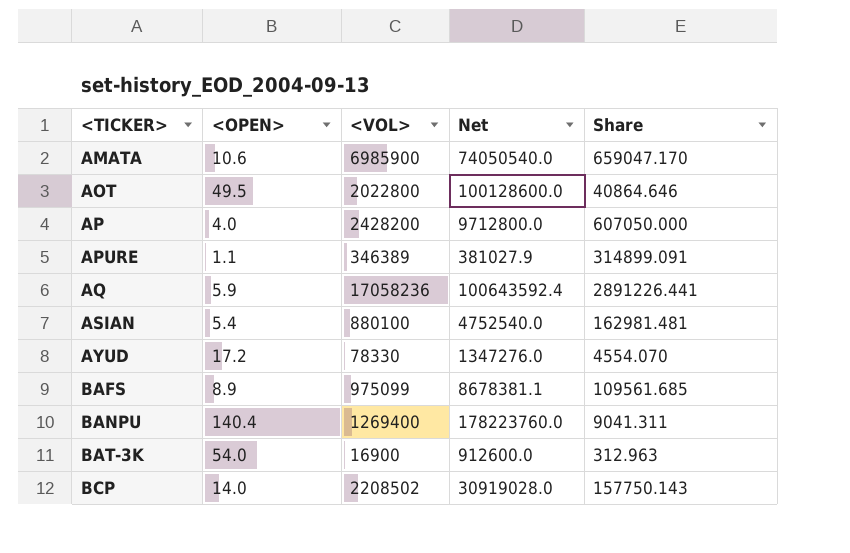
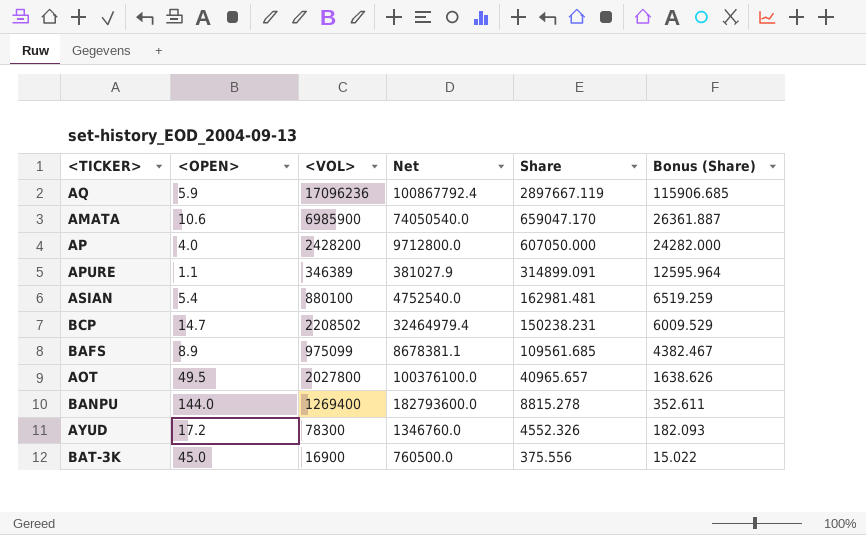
row order: <TICKER> ascending -> Share descending
column Bonus (Share) | formula: none -> [Share] * 0.04
AQ | <VOL>: 17058236 -> 17096236
AQ | Net: 100643592.4 -> 100867792.4
AQ | Share: 2891226.441 -> 2897667.119
BCP | <OPEN>: 14.0 -> 14.7
BCP | Net: 30919028.0 -> 32464979.4
BCP | Share: 157750.143 -> 150238.231
AOT | <VOL>: 2022800 -> 2027800
AOT | Net: 100128600.0 -> 100376100.0
AOT | Share: 40864.646 -> 40965.657
BANPU | <OPEN>: 140.4 -> 144.0
BANPU | Net: 178223760.0 -> 182793600.0
BANPU | Share: 9041.311 -> 8815.278
AYUD | <VOL>: 78330 -> 78300
AYUD | Net: 1347276.0 -> 1346760.0
AYUD | Share: 4554.070 -> 4552.326
BAT-3K | <OPEN>: 54.0 -> 45.0
BAT-3K | Net: 912600.0 -> 760500.0
BAT-3K | Share: 312.963 -> 375.556

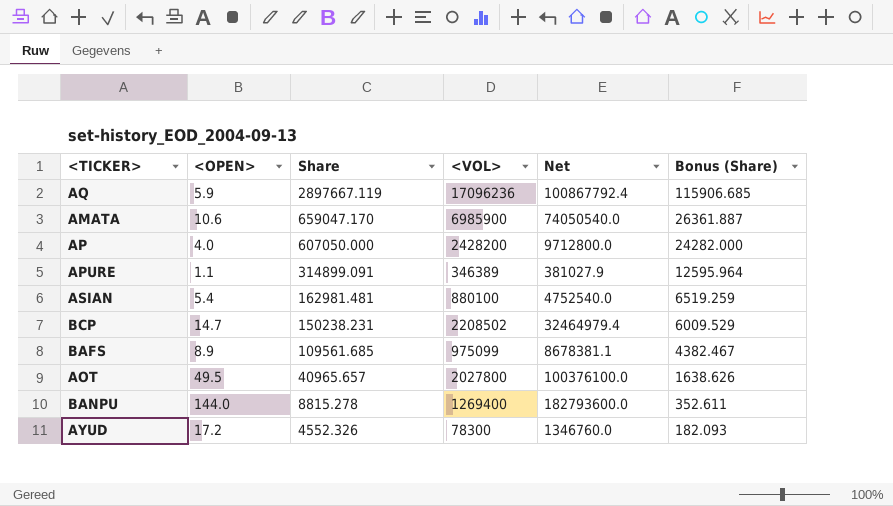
column Share | position: 5 -> 3
row BAT-3K: 45.0 | 16900 | 760500.0 | 375.556 | 15.022 -> none

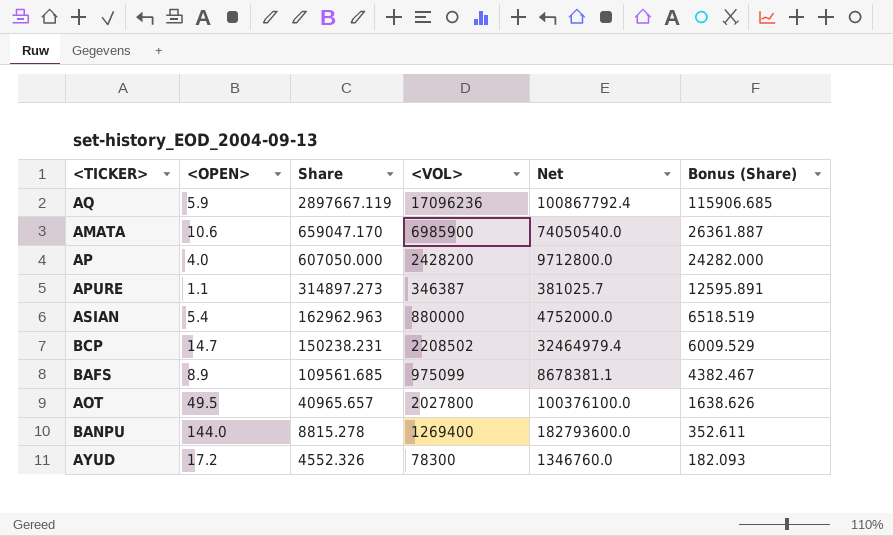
APURE | Share: 314899.091 -> 314897.273
APURE | <VOL>: 346389 -> 346387
APURE | Net: 381027.9 -> 381025.7
APURE | Bonus (Share): 12595.964 -> 12595.891
ASIAN | Share: 162981.481 -> 162962.963
ASIAN | <VOL>: 880100 -> 880000
ASIAN | Net: 4752540.0 -> 4752000.0
ASIAN | Bonus (Share): 6519.259 -> 6518.519

